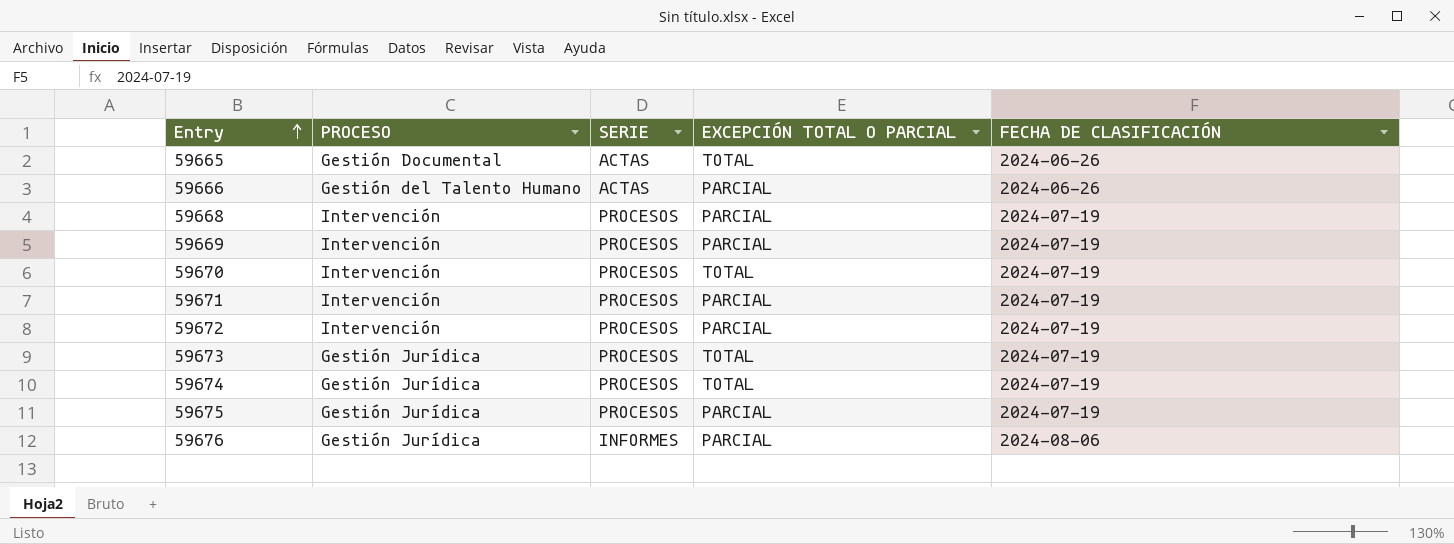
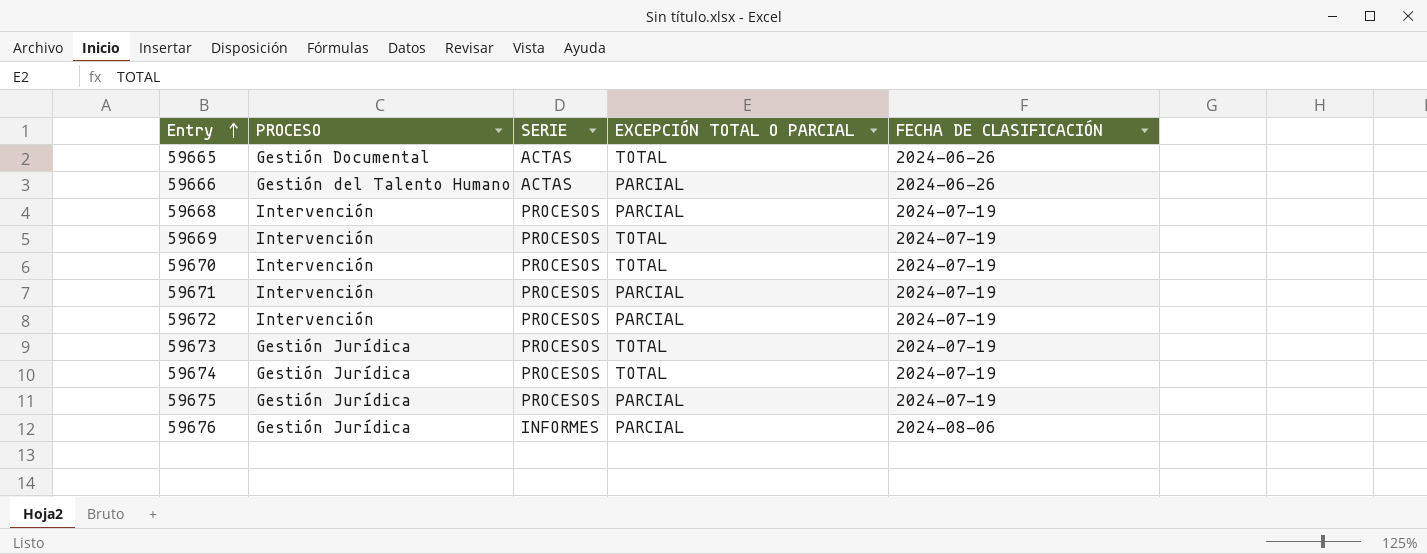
59669 | EXCEPCIÓN TOTAL O PARCIAL: PARCIAL -> TOTAL

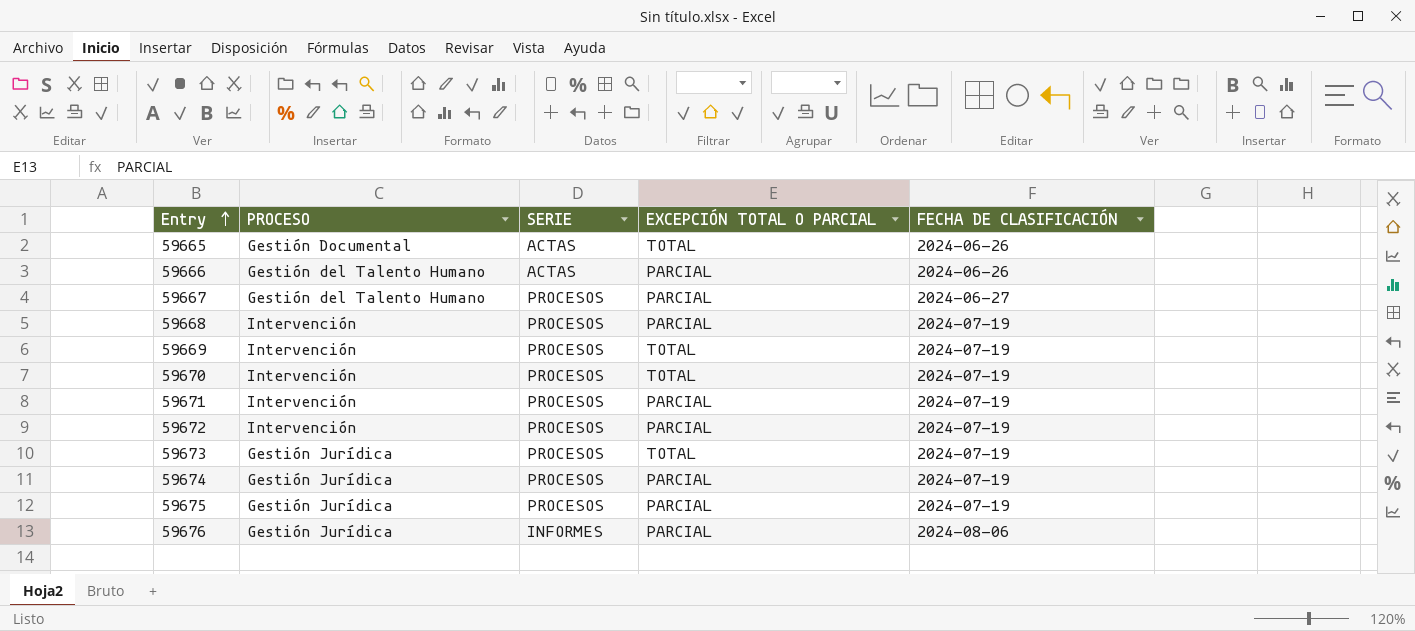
row 59667: none -> Gestión del Talento Humano | PROCESOS | PARCIAL | 2024-06-27
59674 | EXCEPCIÓN TOTAL O PARCIAL: TOTAL -> PARCIAL

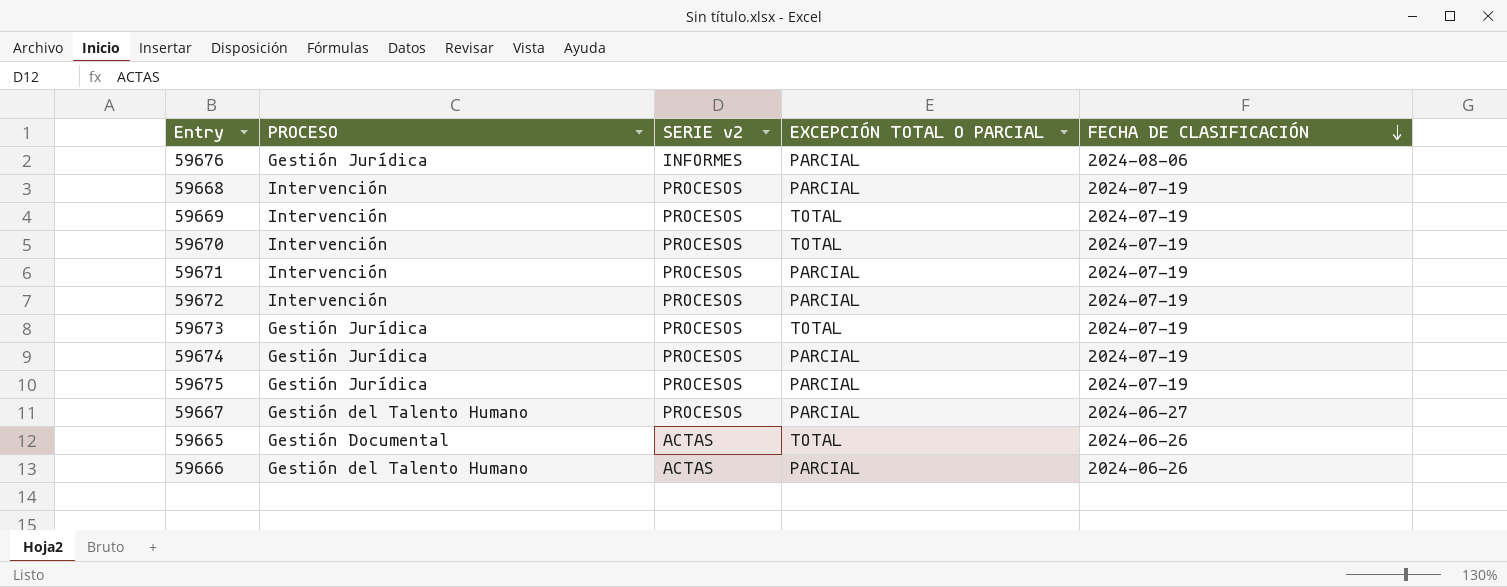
row order: Entry ascending -> FECHA DE CLASIFICACIÓN descending
column name: SERIE -> SERIE v2

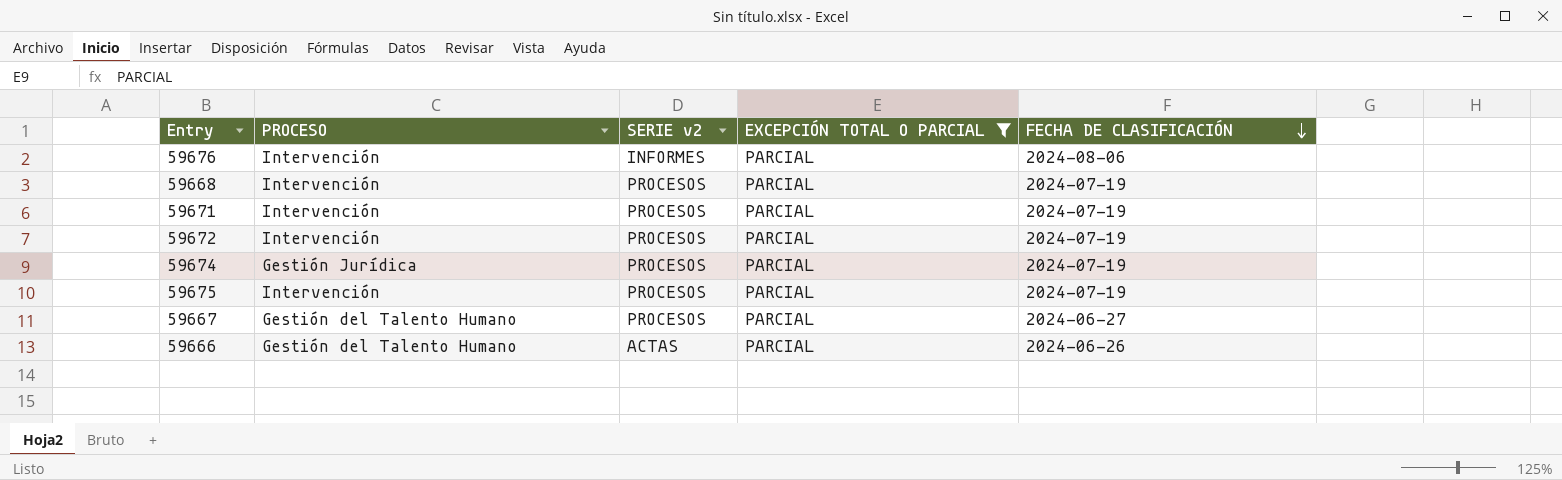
filter: none -> EXCEPCIÓN TOTAL O PARCIAL = PARCIAL
59676 | PROCESO: Gestión Jurídica -> Intervención
59675 | PROCESO: Gestión Jurídica -> Intervención

